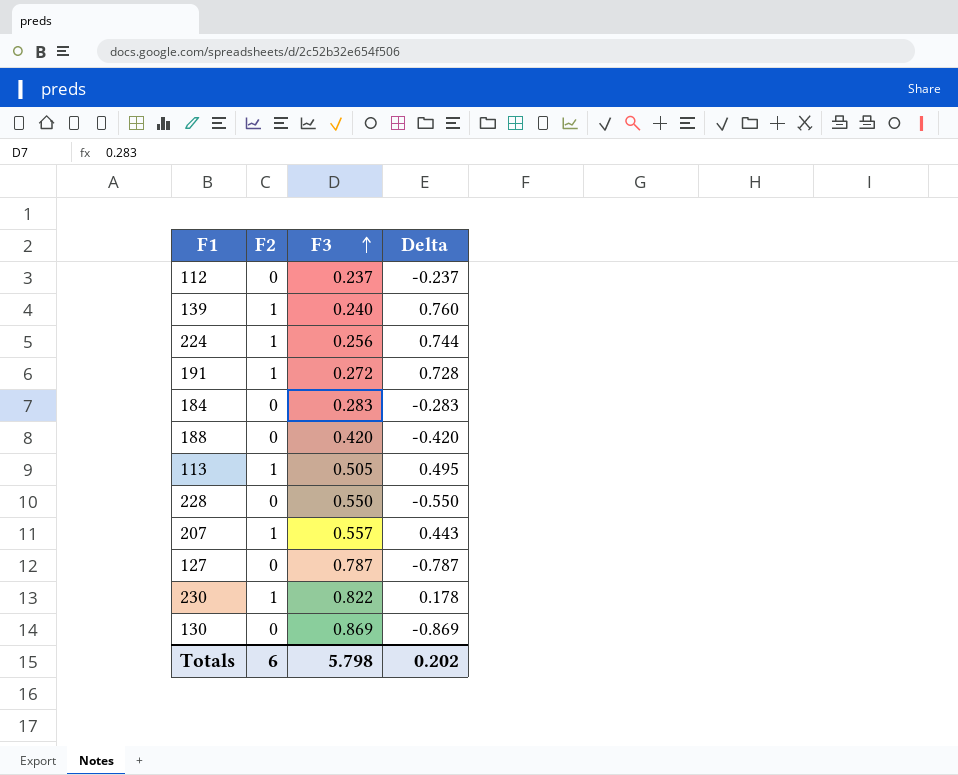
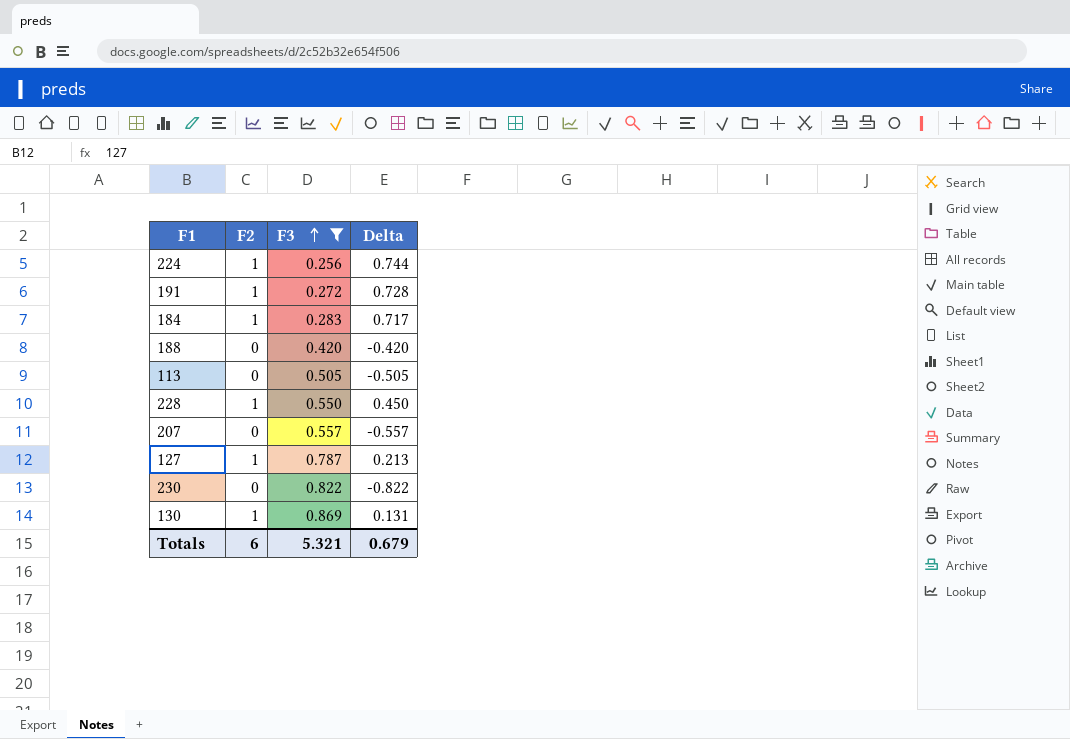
filter: none -> F3 >= 0.256
184 | F2: 0 -> 1
184 | Delta: -0.283 -> 0.717
113 | F2: 1 -> 0
113 | Delta: 0.495 -> -0.505
228 | F2: 0 -> 1
228 | Delta: -0.550 -> 0.450
207 | F2: 1 -> 0
207 | Delta: 0.443 -> -0.557
127 | F2: 0 -> 1
127 | Delta: -0.787 -> 0.213
230 | F2: 1 -> 0
230 | Delta: 0.178 -> -0.822
130 | F2: 0 -> 1
130 | Delta: -0.869 -> 0.131
Totals | F3: 5.798 -> 5.321
Totals | Delta: 0.202 -> 0.679

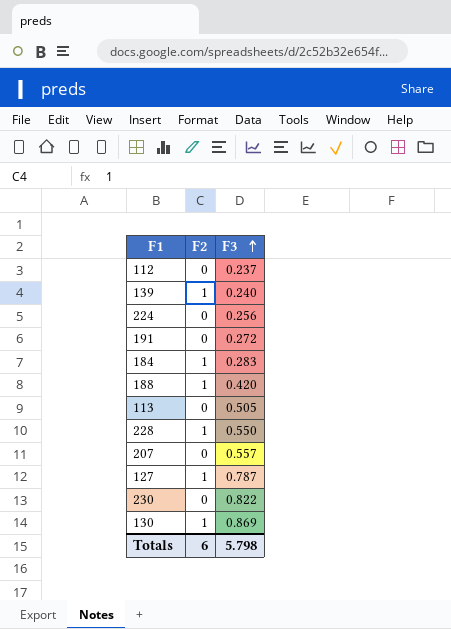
filter: F3 >= 0.256 -> none
column Delta | formula: [F2] - [F3] -> none
224 | F2: 1 -> 0
191 | F2: 1 -> 0
188 | F2: 0 -> 1
Totals | F3: 5.321 -> 5.798

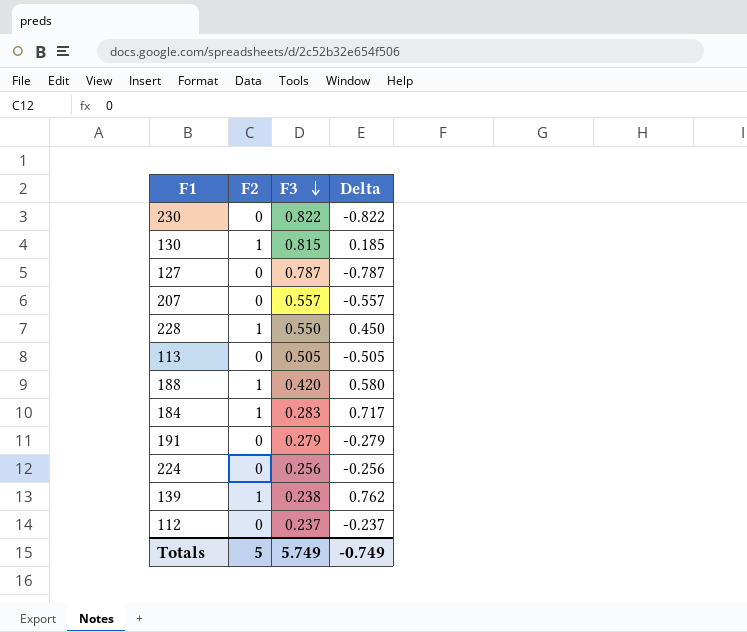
row order: F3 ascending -> F3 descending
column Delta | formula: none -> [F2] - [F3]
130 | F3: 0.869 -> 0.815
127 | F2: 1 -> 0
191 | F3: 0.272 -> 0.279
139 | F3: 0.240 -> 0.238
Totals | F2: 6 -> 5
Totals | F3: 5.798 -> 5.749

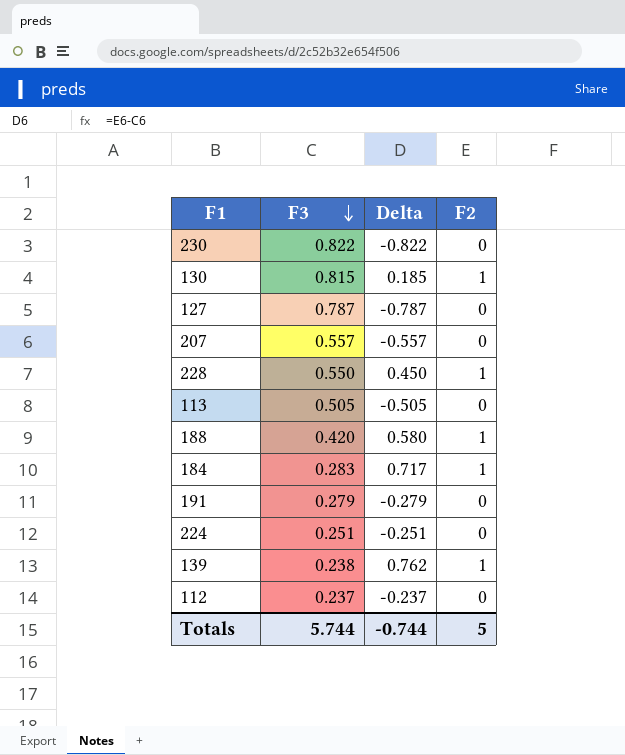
column F2 | position: 2 -> 4
224 | F3: 0.256 -> 0.251
224 | Delta: -0.256 -> -0.251
Totals | F3: 5.749 -> 5.744
Totals | Delta: -0.749 -> -0.744

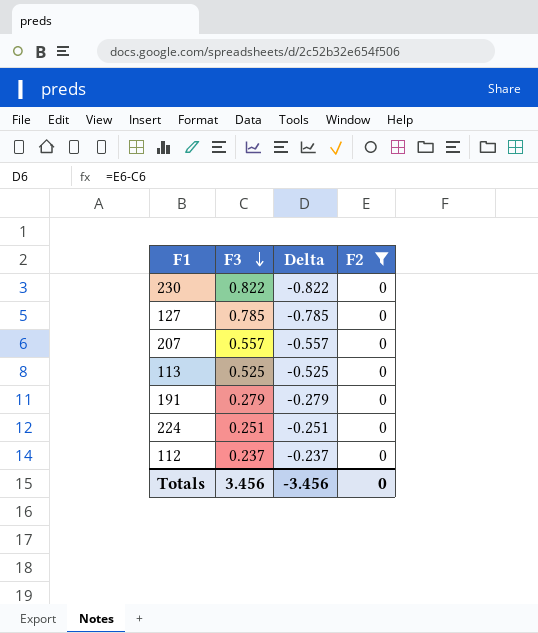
filter: none -> F2 = 0
127 | F3: 0.787 -> 0.785
127 | Delta: -0.787 -> -0.785
113 | F3: 0.505 -> 0.525
113 | Delta: -0.505 -> -0.525
Totals | F3: 5.744 -> 3.456
Totals | Delta: -0.744 -> -3.456
Totals | F2: 5 -> 0

